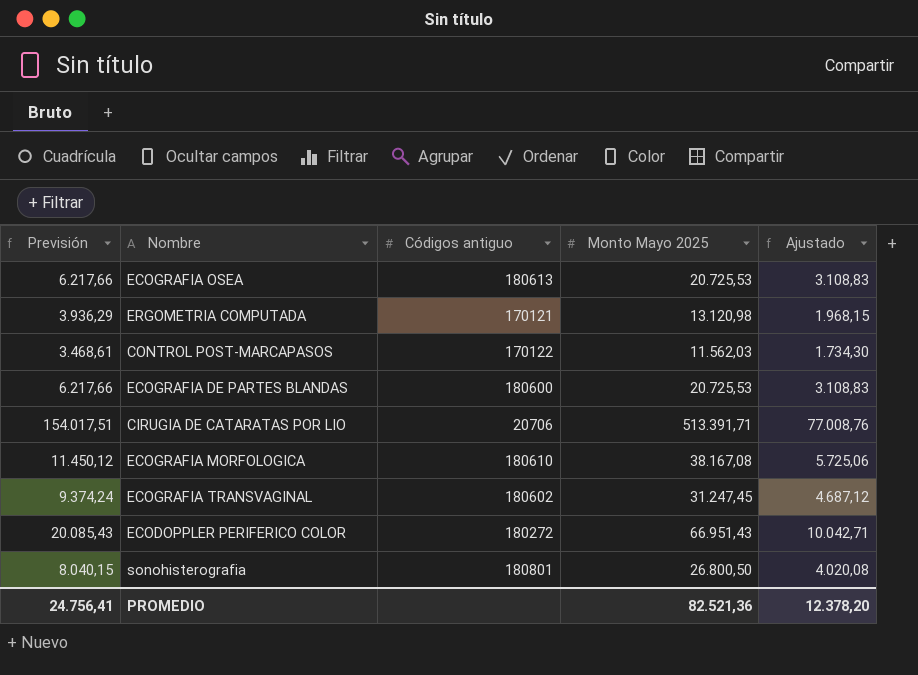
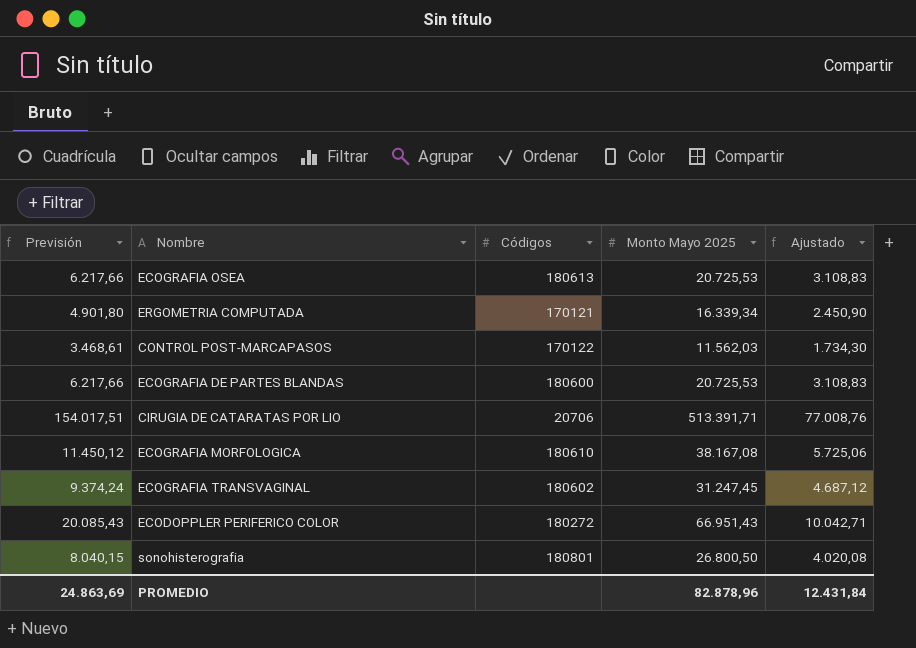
column name: Códigos antiguo -> Códigos
ERGOMETRIA COMPUTADA | Previsión: 3.936,29 -> 4.901,80
ERGOMETRIA COMPUTADA | Monto Mayo 2025: 13.120,98 -> 16.339,34
ERGOMETRIA COMPUTADA | Ajustado: 1.968,15 -> 2.450,90
PROMEDIO | Previsión: 24.756,41 -> 24.863,69
PROMEDIO | Monto Mayo 2025: 82.521,36 -> 82.878,96
PROMEDIO | Ajustado: 12.378,20 -> 12.431,84

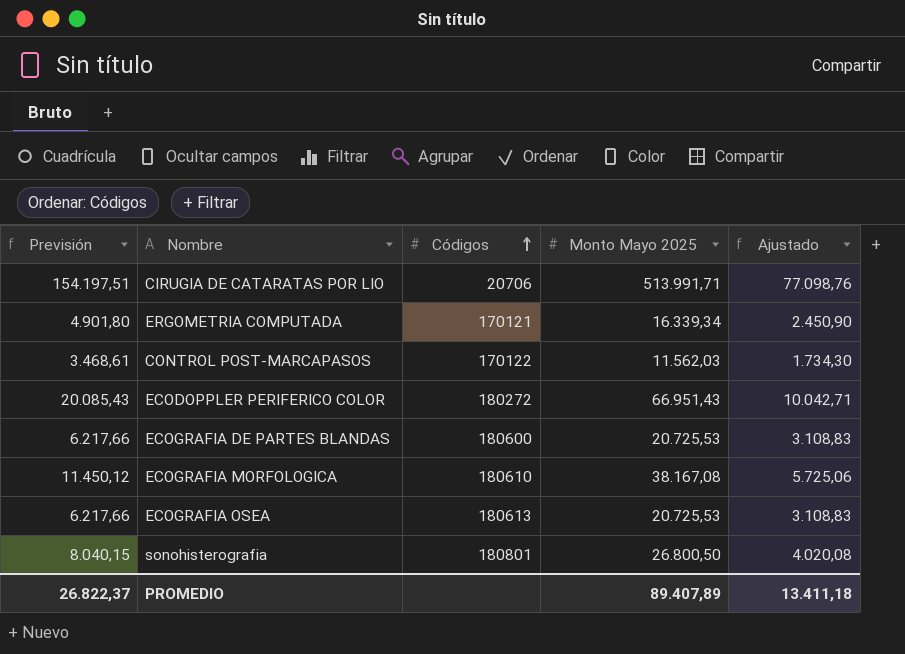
row order: none -> Códigos ascending
row ECOGRAFIA TRANSVAGINAL: 9.374,24 | 180602 | 31.247,45 | 4.687,12 -> none
CIRUGIA DE CATARATAS POR LIO | Previsión: 154.017,51 -> 154.197,51
CIRUGIA DE CATARATAS POR LIO | Monto Mayo 2025: 513.391,71 -> 513.991,71
CIRUGIA DE CATARATAS POR LIO | Ajustado: 77.008,76 -> 77.098,76
PROMEDIO | Previsión: 24.863,69 -> 26.822,37
PROMEDIO | Monto Mayo 2025: 82.878,96 -> 89.407,89
PROMEDIO | Ajustado: 12.431,84 -> 13.411,18

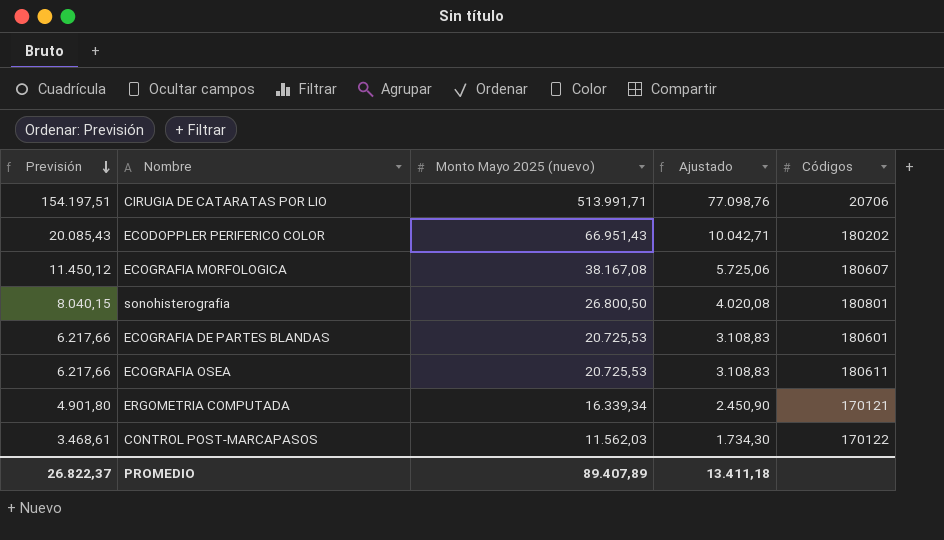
row order: Códigos ascending -> Previsión descending
column name: Monto Mayo 2025 -> Monto Mayo 2025 (nuevo)
column Códigos | position: 3 -> 5
ECODOPPLER PERIFERICO COLOR | Códigos: 180272 -> 180202
ECOGRAFIA MORFOLOGICA | Códigos: 180610 -> 180607
ECOGRAFIA DE PARTES BLANDAS | Códigos: 180600 -> 180601
ECOGRAFIA OSEA | Códigos: 180613 -> 180611

